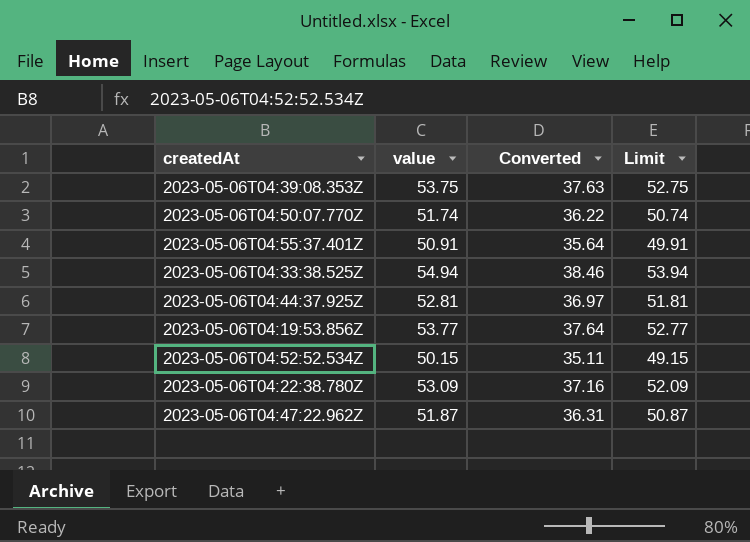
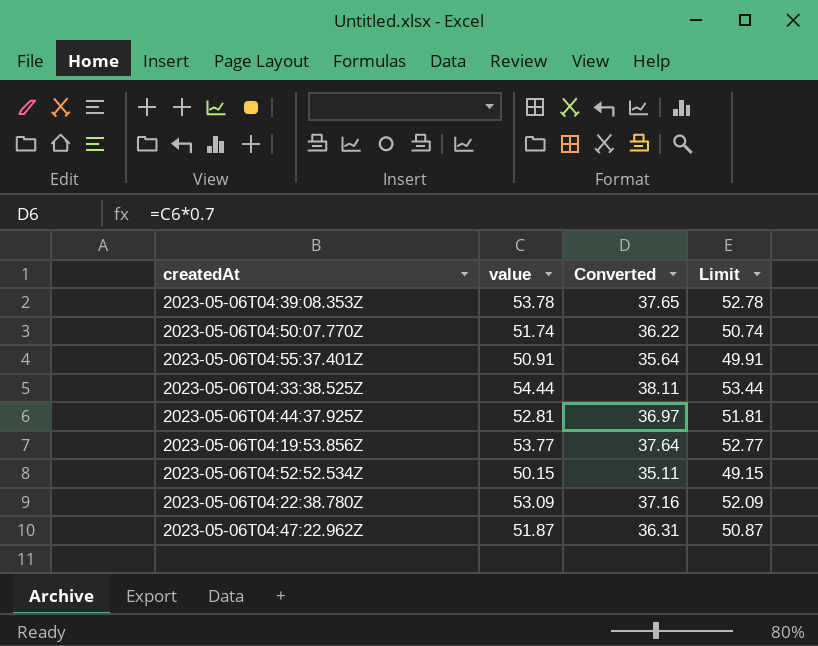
2023-05-06T04:39:08.353Z | value: 53.75 -> 53.78
2023-05-06T04:39:08.353Z | Converted: 37.63 -> 37.65
2023-05-06T04:39:08.353Z | Limit: 52.75 -> 52.78
2023-05-06T04:33:38.525Z | value: 54.94 -> 54.44
2023-05-06T04:33:38.525Z | Converted: 38.46 -> 38.11
2023-05-06T04:33:38.525Z | Limit: 53.94 -> 53.44

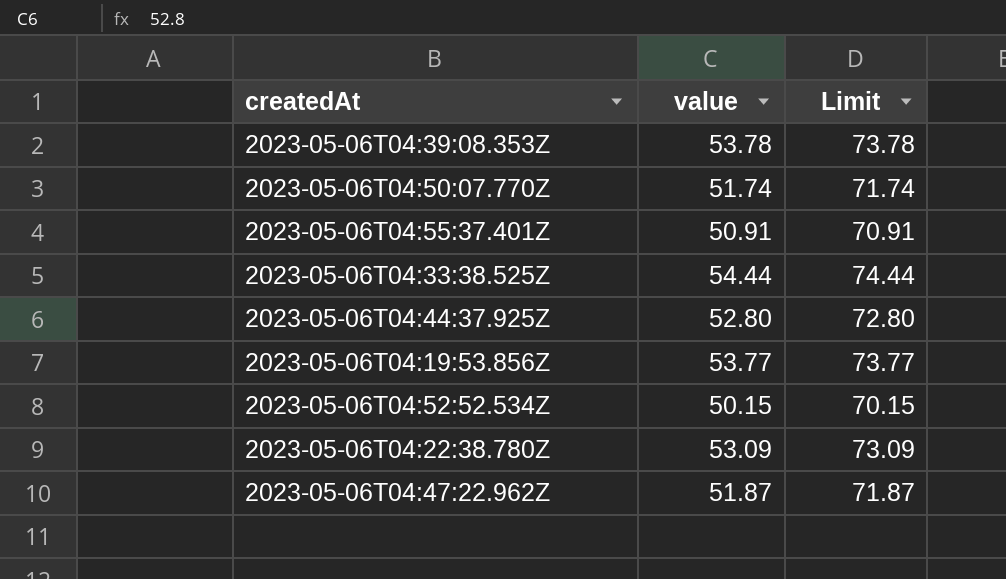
column Converted | formula: [value] * 0.7 -> none
column Limit | formula: [value] - 1 -> [value] + 20
2023-05-06T04:44:37.925Z | value: 52.81 -> 52.80

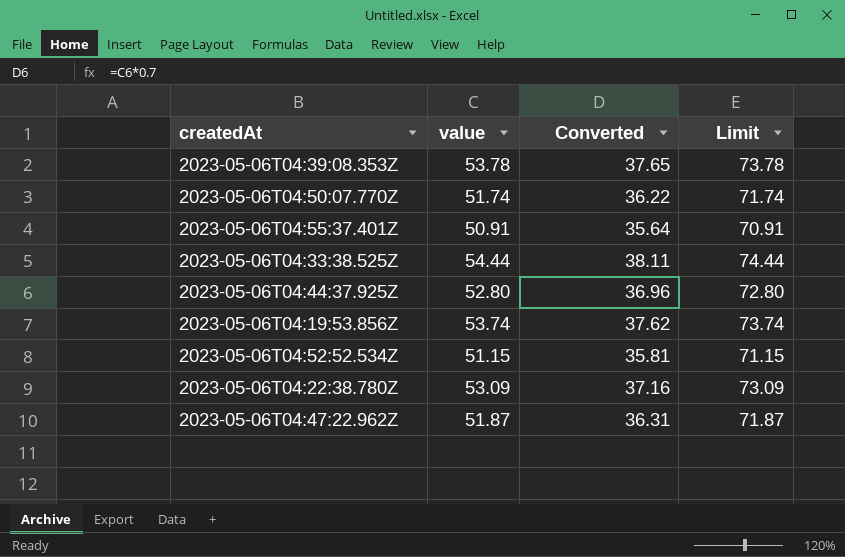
column Converted | formula: none -> [value] * 0.7
2023-05-06T04:19:53.856Z | value: 53.77 -> 53.74
2023-05-06T04:19:53.856Z | Limit: 73.77 -> 73.74
2023-05-06T04:52:52.534Z | value: 50.15 -> 51.15
2023-05-06T04:52:52.534Z | Limit: 70.15 -> 71.15

